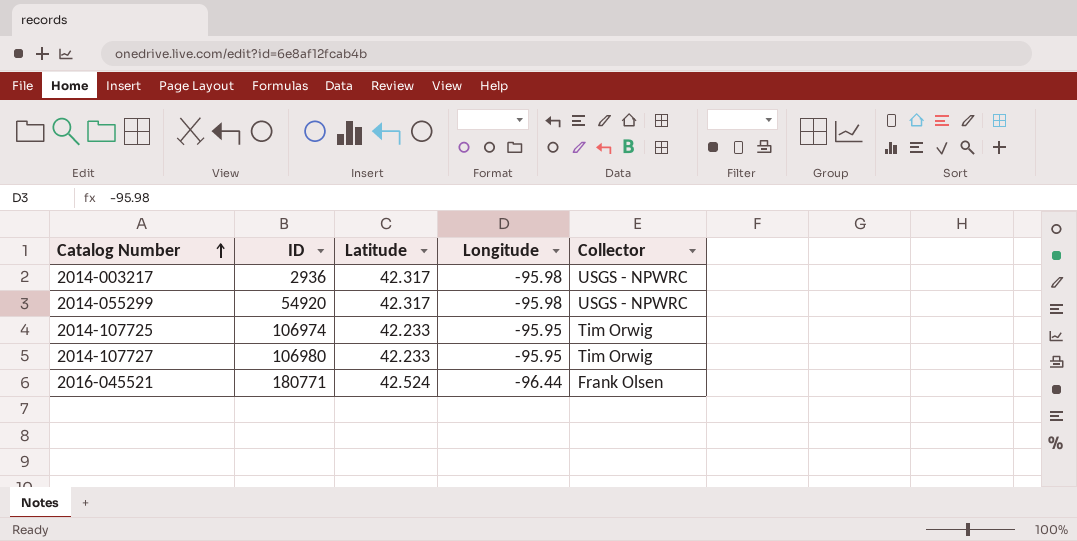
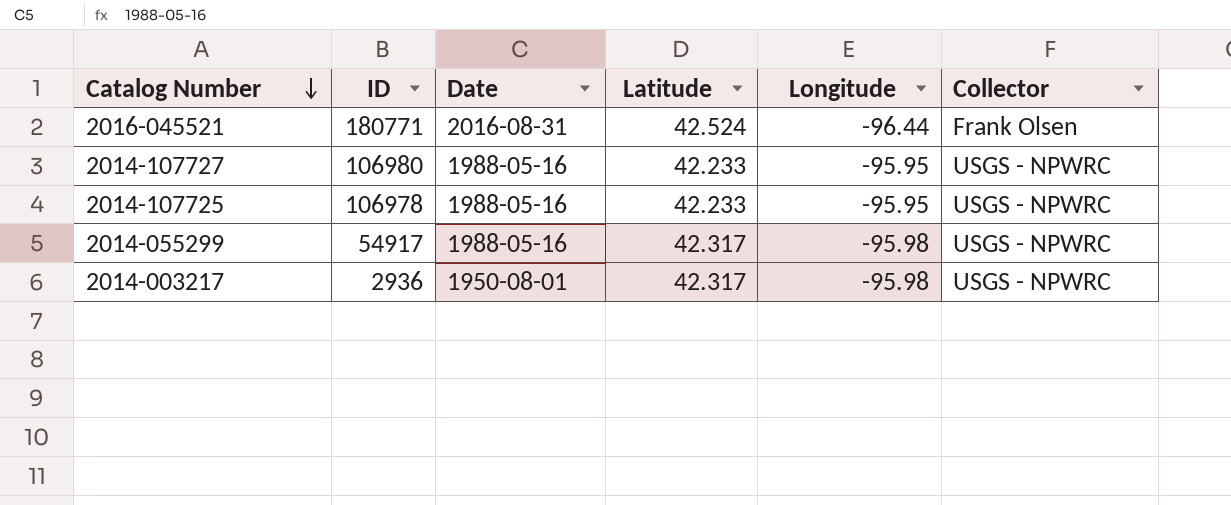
row order: Catalog Number ascending -> Catalog Number descending
column Date | position: none -> 3
2014-107727 | Collector: Tim Orwig -> USGS - NPWRC
2014-107725 | ID: 106974 -> 106978
2014-107725 | Collector: Tim Orwig -> USGS - NPWRC
2014-055299 | ID: 54920 -> 54917

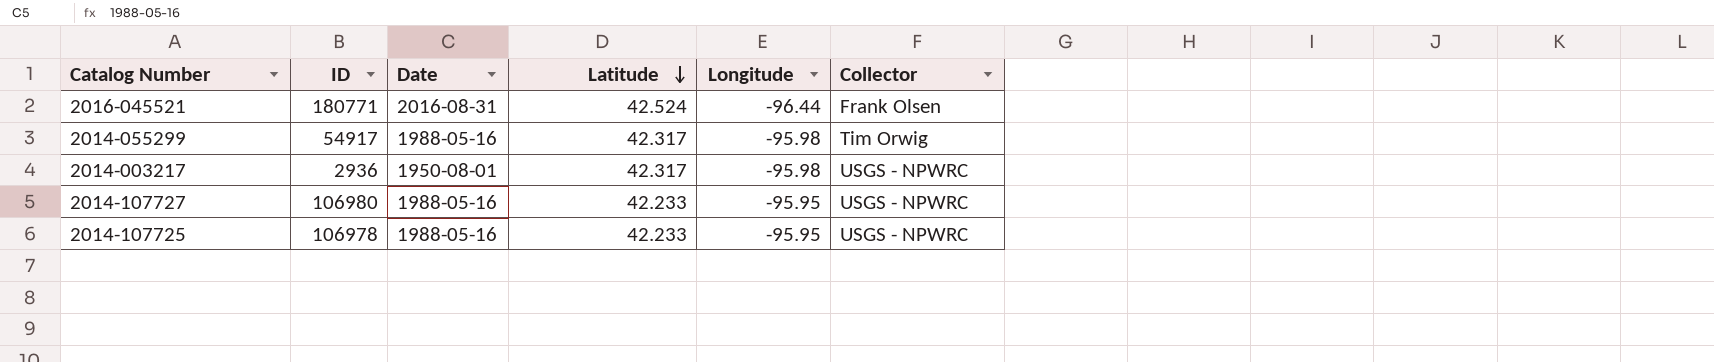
row order: Catalog Number descending -> Latitude descending
2014-055299 | Collector: USGS - NPWRC -> Tim Orwig

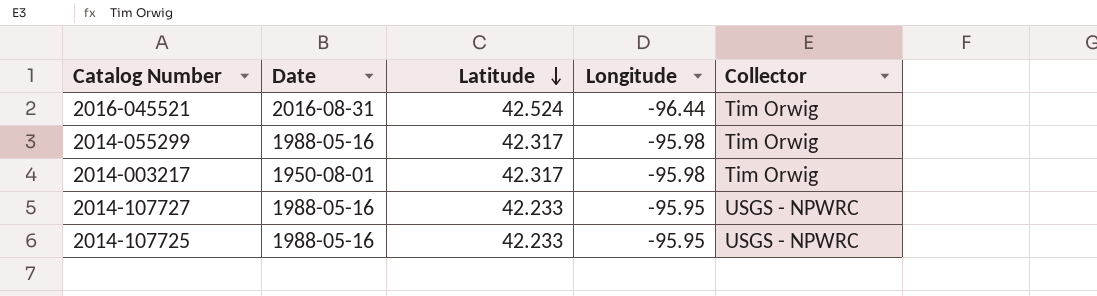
column ID | position: 2 -> none
2016-045521 | Collector: Frank Olsen -> Tim Orwig
2014-003217 | Collector: USGS - NPWRC -> Tim Orwig

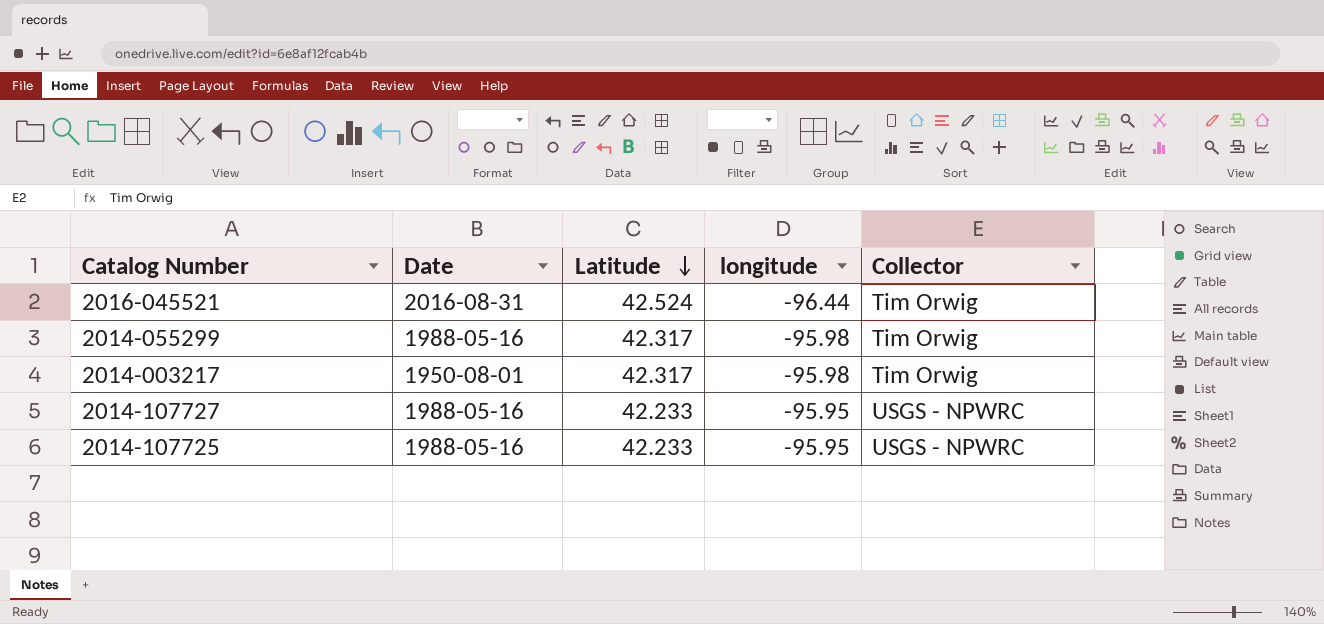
column name: Longitude -> longitude

